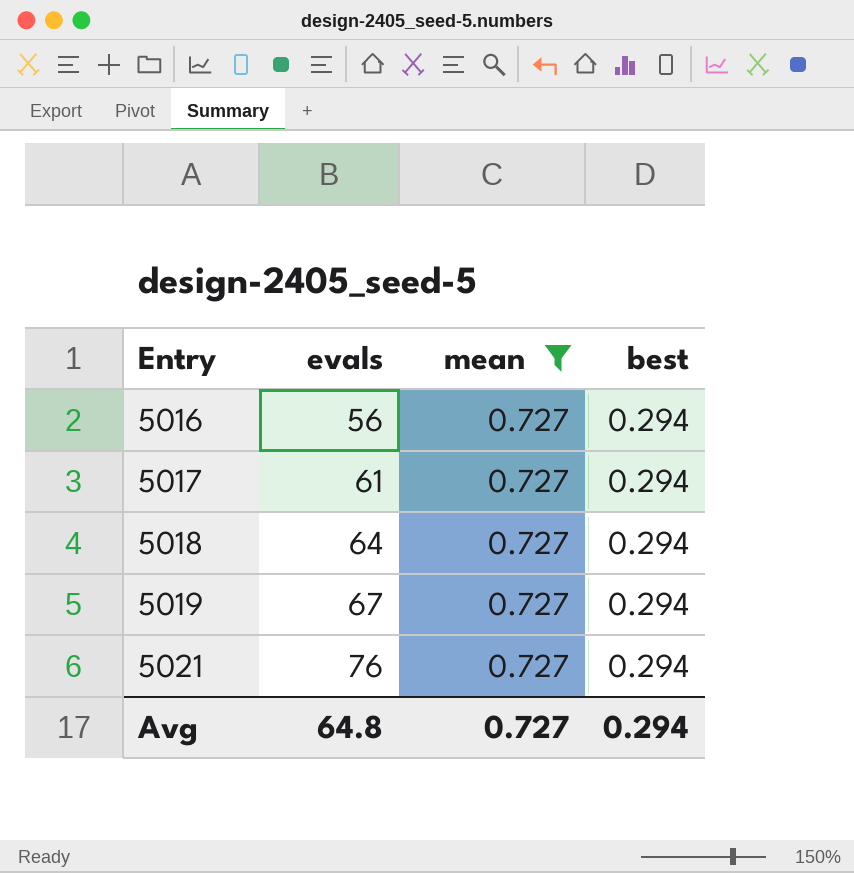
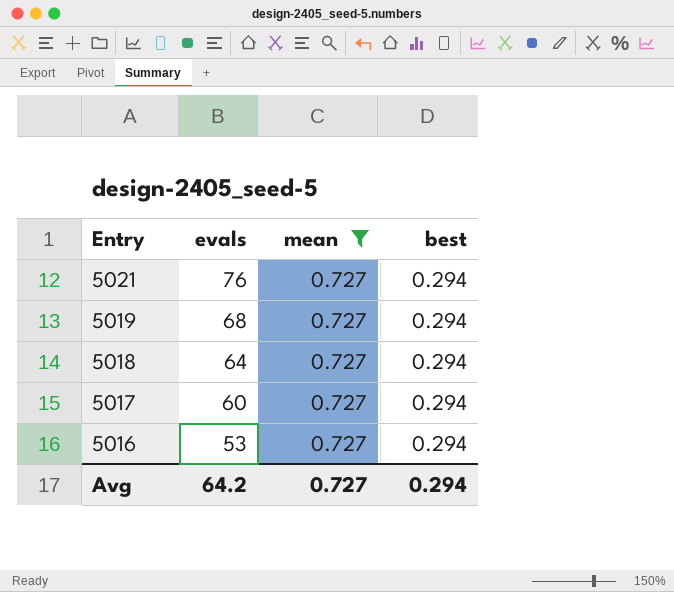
row order: Entry ascending -> Entry descending
5019 | evals: 67 -> 68
5017 | evals: 61 -> 60
5016 | evals: 56 -> 53
Avg | evals: 64.8 -> 64.2

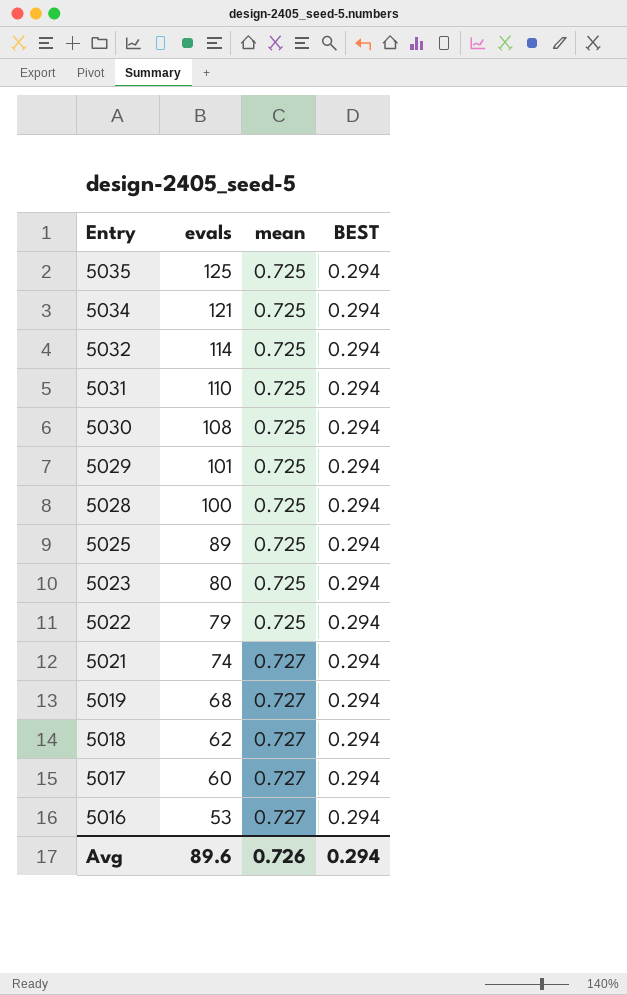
filter: mean = 0.727 -> none
column name: best -> BEST
5021 | evals: 76 -> 74
5018 | evals: 64 -> 62
Avg | evals: 64.2 -> 89.6
Avg | mean: 0.727 -> 0.726

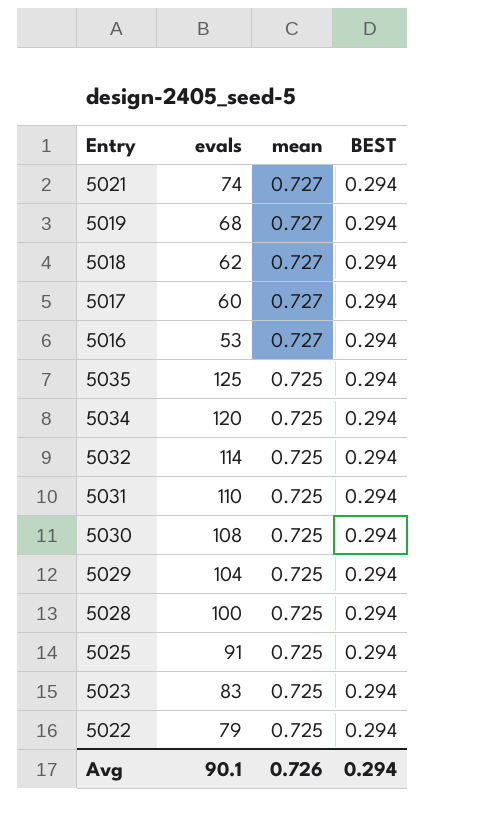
row order: Entry descending -> mean descending
5034 | evals: 121 -> 120
5029 | evals: 101 -> 104
5025 | evals: 89 -> 91
5023 | evals: 80 -> 83
Avg | evals: 89.6 -> 90.1

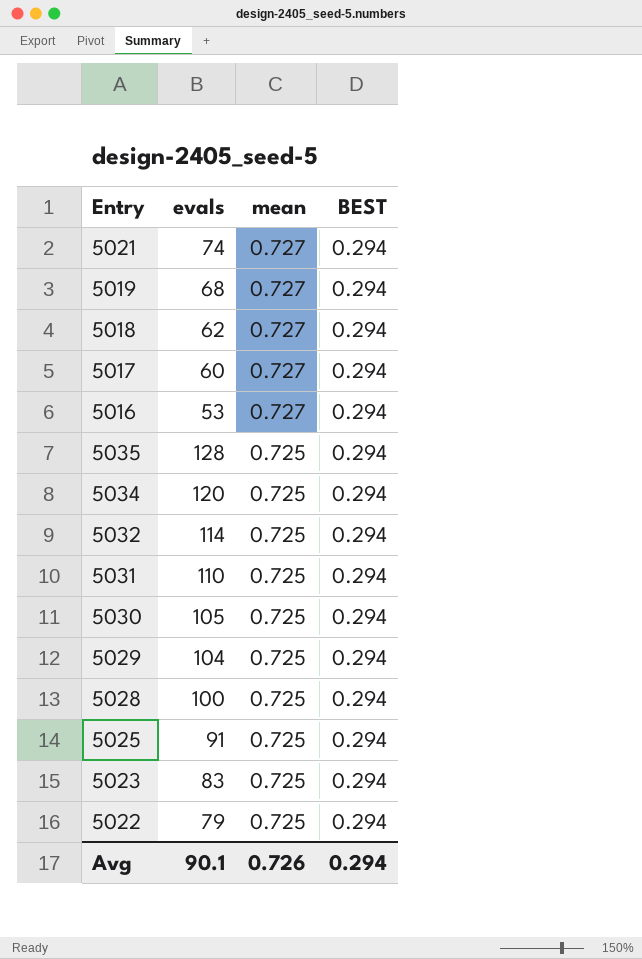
5035 | evals: 125 -> 128
5030 | evals: 108 -> 105

